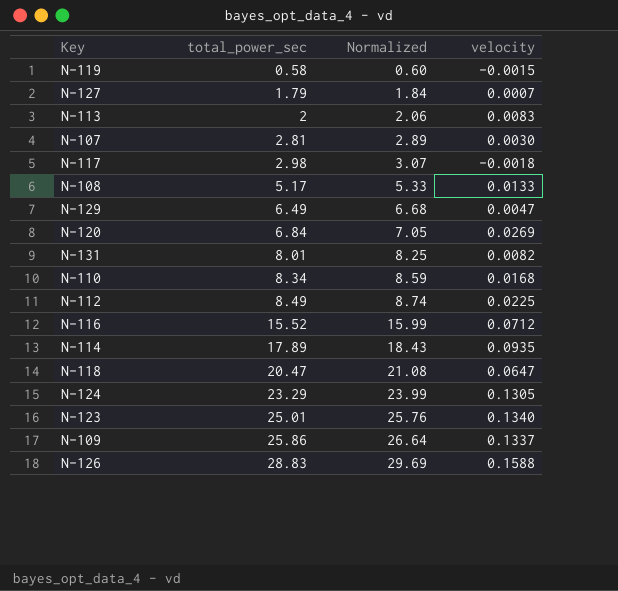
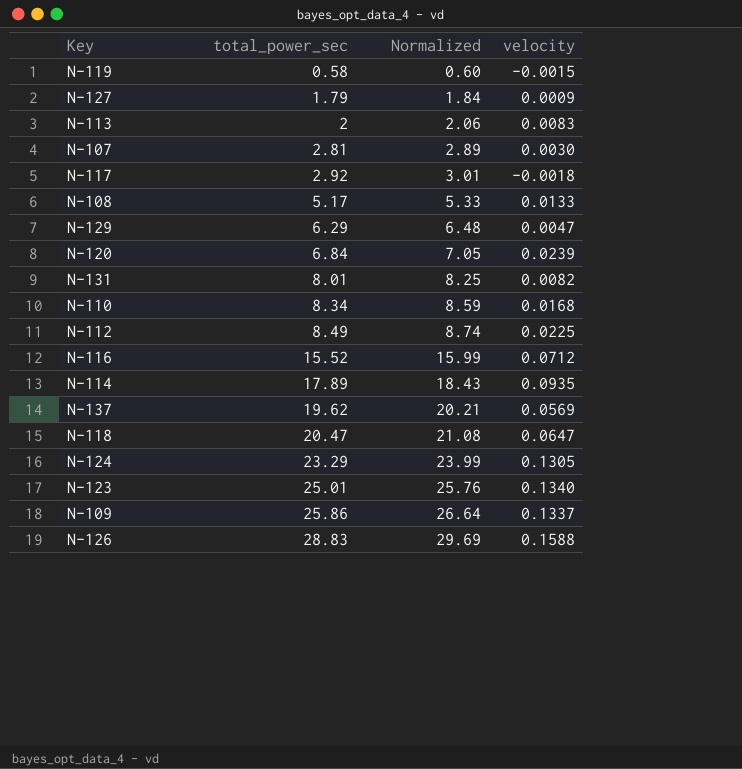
N-127 | velocity: 0.0007 -> 0.0009
N-117 | total_power_sec: 2.98 -> 2.92
N-117 | Normalized: 3.07 -> 3.01
N-129 | total_power_sec: 6.49 -> 6.29
N-129 | Normalized: 6.68 -> 6.48
N-120 | velocity: 0.0269 -> 0.0239
row N-137: none -> 19.62 | 20.21 | 0.0569

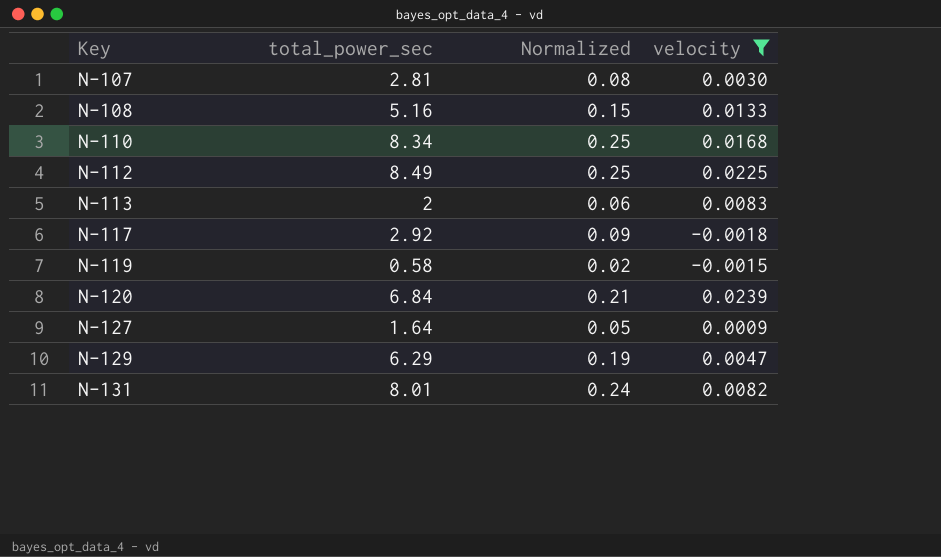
filter: none -> velocity <= 0.0239
row order: total_power_sec ascending -> Key ascending
column Normalized | formula: [total_power_sec] * 1.03 -> [total_power_sec] * 0.03
N-108 | total_power_sec: 5.17 -> 5.16
N-127 | total_power_sec: 1.79 -> 1.64

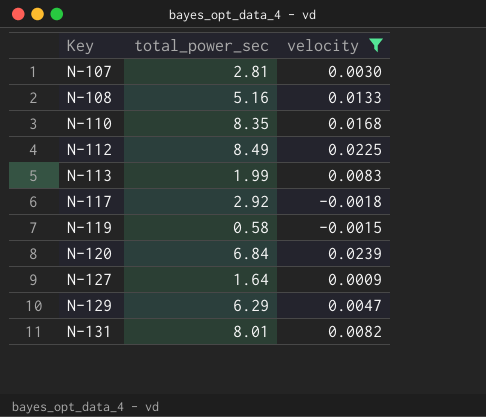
column Normalized | formula: [total_power_sec] * 0.03 -> none
N-110 | total_power_sec: 8.34 -> 8.35
N-113 | total_power_sec: 2 -> 1.99

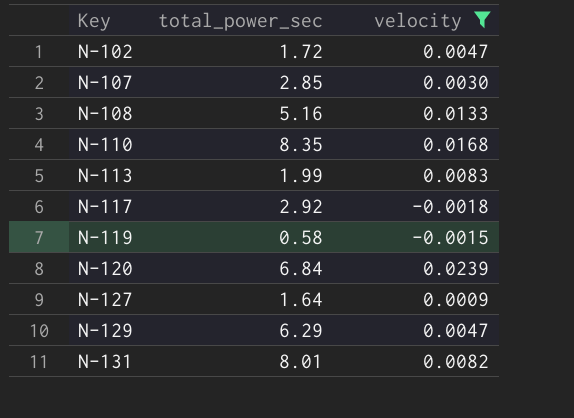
row N-112: 8.49 | 0.0225 -> none
row N-102: none -> 1.72 | 0.0047
N-107 | total_power_sec: 2.81 -> 2.85

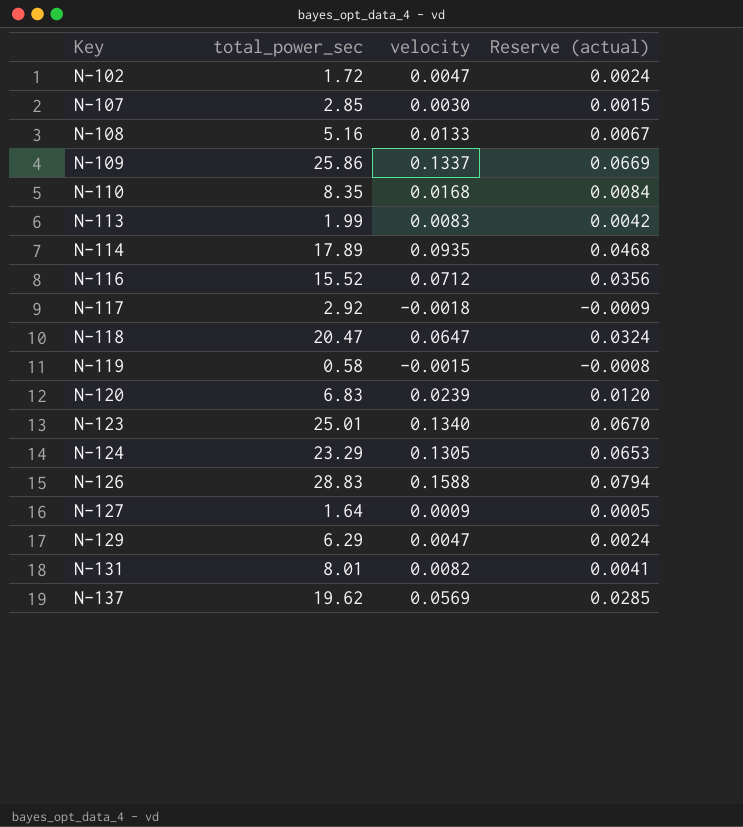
filter: velocity <= 0.0239 -> none
column Reserve (actual) | formula: none -> [velocity] * 0.5
N-120 | total_power_sec: 6.84 -> 6.83

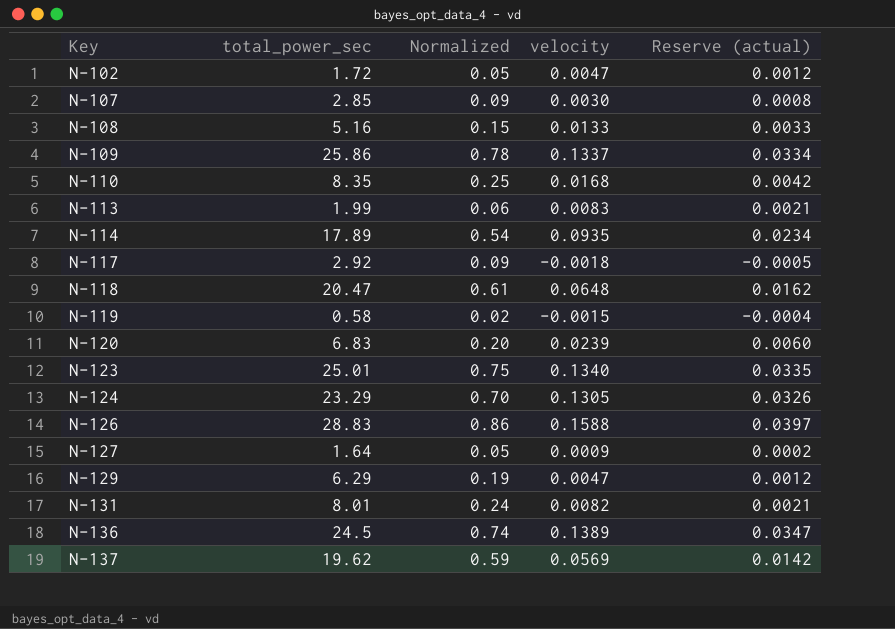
column Normalized | formula: none -> [total_power_sec] * 0.03
column Reserve (actual) | formula: [velocity] * 0.5 -> [velocity] * 0.25
row N-116: 15.52 | 0.0712 | 0.0356 -> none
N-118 | velocity: 0.0647 -> 0.0648
row N-136: none -> 24.5 | 0.74 | 0.1389 | 0.0347

